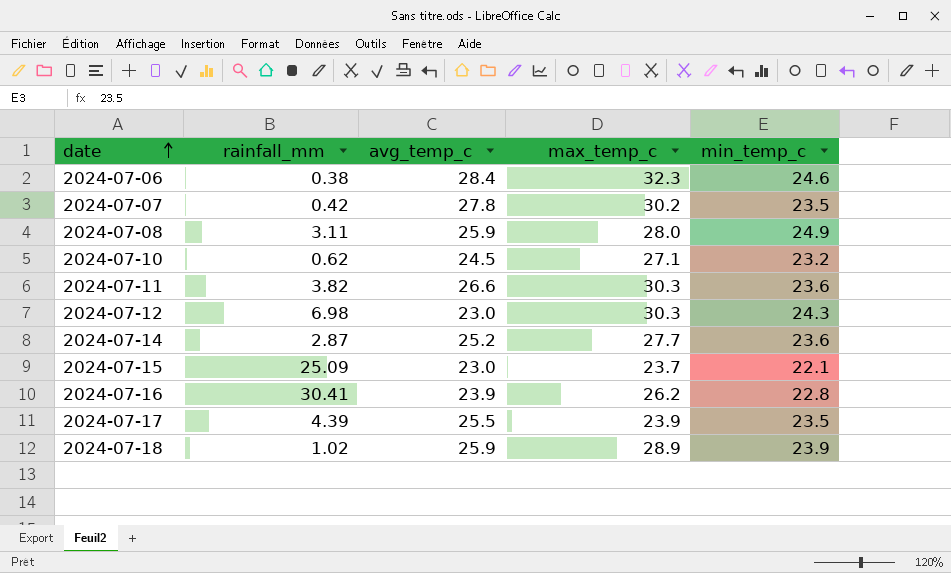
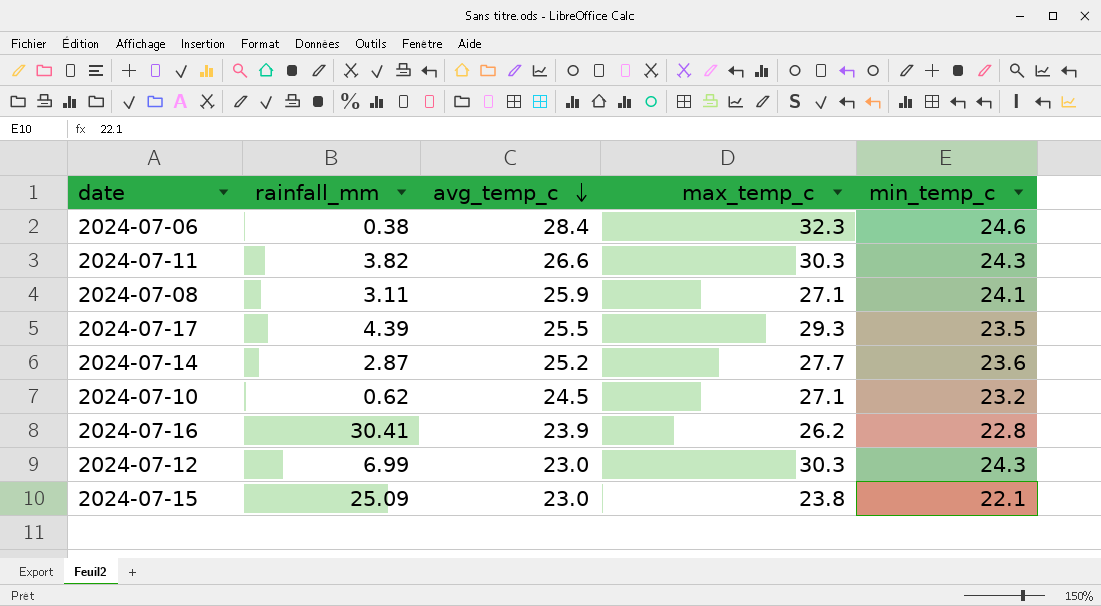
row order: date ascending -> avg_temp_c descending
row 2024-07-07: 0.42 | 27.8 | 30.2 | 23.5 -> none
row 2024-07-18: 1.02 | 25.9 | 28.9 | 23.9 -> none
2024-07-11 | min_temp_c: 23.6 -> 24.3
2024-07-08 | max_temp_c: 28.0 -> 27.1
2024-07-08 | min_temp_c: 24.9 -> 24.1
2024-07-17 | max_temp_c: 23.9 -> 29.3
2024-07-12 | rainfall_mm: 6.98 -> 6.99
2024-07-15 | max_temp_c: 23.7 -> 23.8

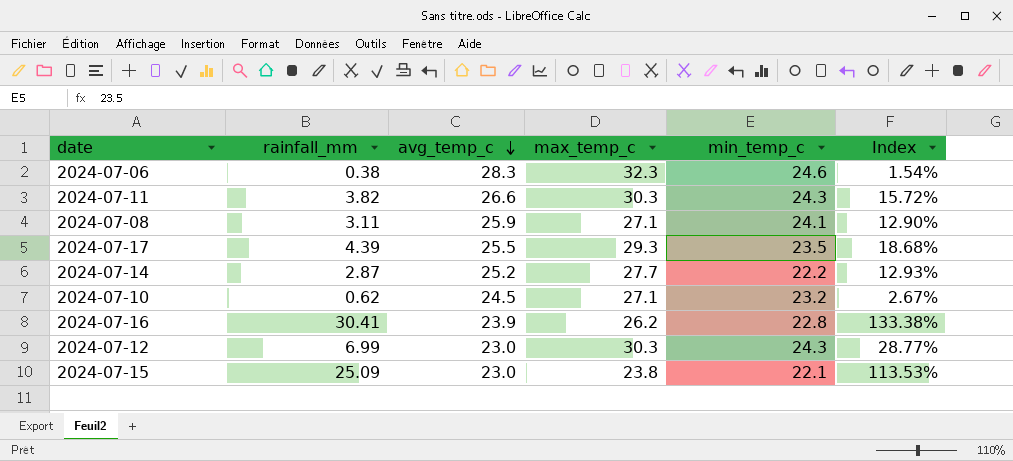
column Index | formula: none -> [rainfall_mm] / [min_temp_c]
2024-07-06 | avg_temp_c: 28.4 -> 28.3
2024-07-14 | min_temp_c: 23.6 -> 22.2

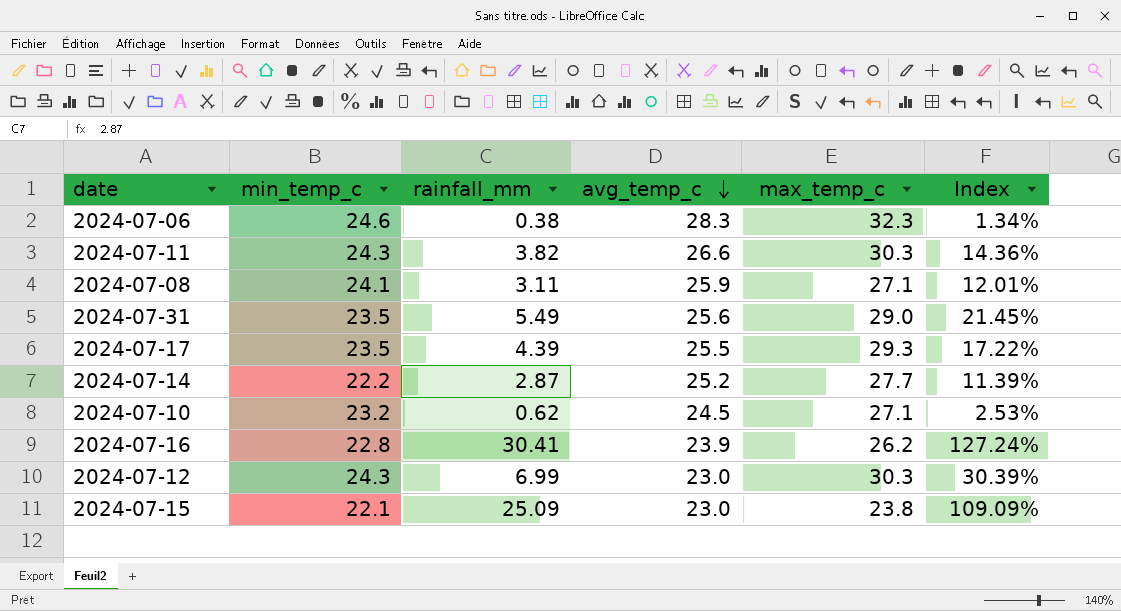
column min_temp_c | position: 5 -> 2
column Index | formula: [rainfall_mm] / [min_temp_c] -> [rainfall_mm] / [avg_temp_c]
row 2024-07-31: none -> 23.5 | 5.49 | 25.6 | 29.0 | 21.45%

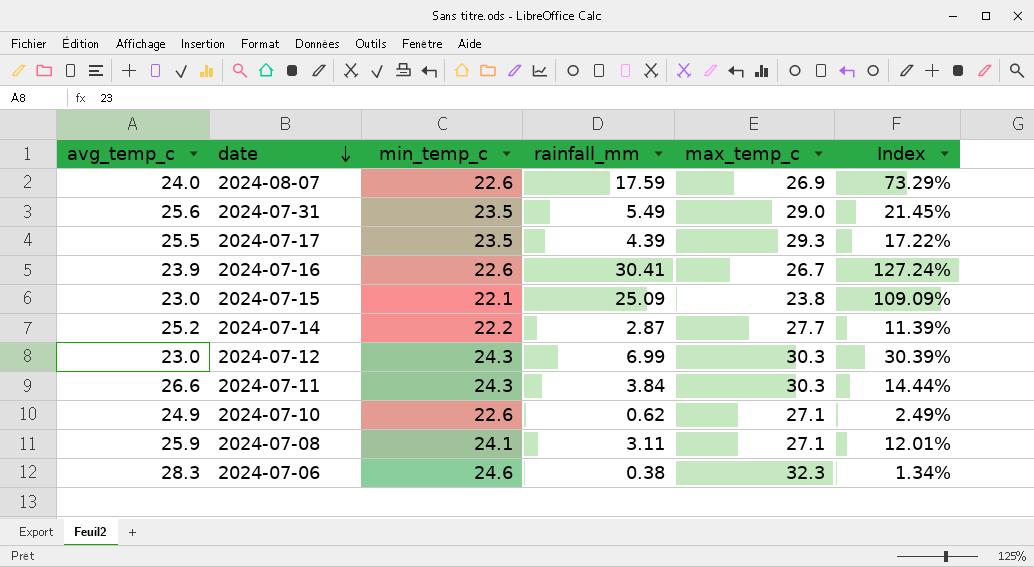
row order: avg_temp_c descending -> date descending
column avg_temp_c | position: 4 -> 1
row 2024-08-07: none -> 24.0 | 22.6 | 17.59 | 26.9 | 73.29%
2024-07-16 | min_temp_c: 22.8 -> 22.6
2024-07-16 | max_temp_c: 26.2 -> 26.7
2024-07-11 | rainfall_mm: 3.82 -> 3.84
2024-07-11 | Index: 14.36% -> 14.44%
2024-07-10 | avg_temp_c: 24.5 -> 24.9
2024-07-10 | min_temp_c: 23.2 -> 22.6
2024-07-10 | Index: 2.53% -> 2.49%

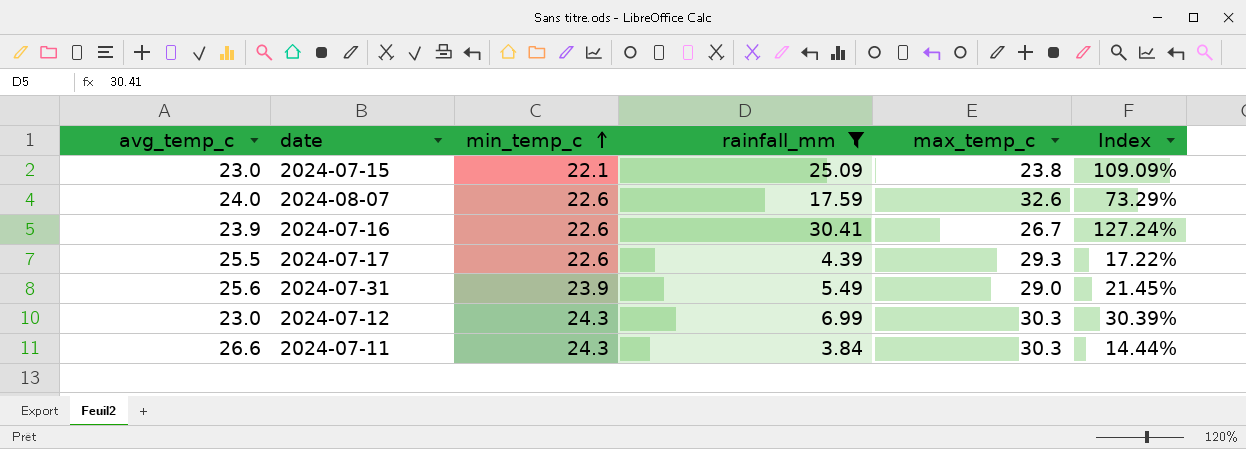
filter: none -> rainfall_mm >= 3.84
row order: date descending -> min_temp_c ascending
2024-08-07 | max_temp_c: 26.9 -> 32.6
2024-07-17 | min_temp_c: 23.5 -> 22.6
2024-07-31 | min_temp_c: 23.5 -> 23.9

